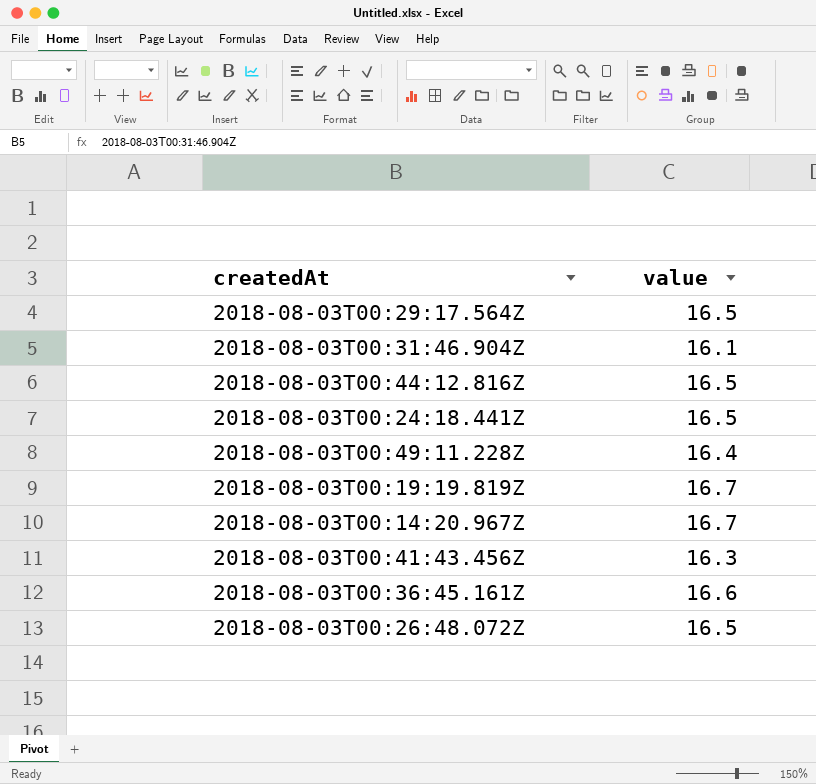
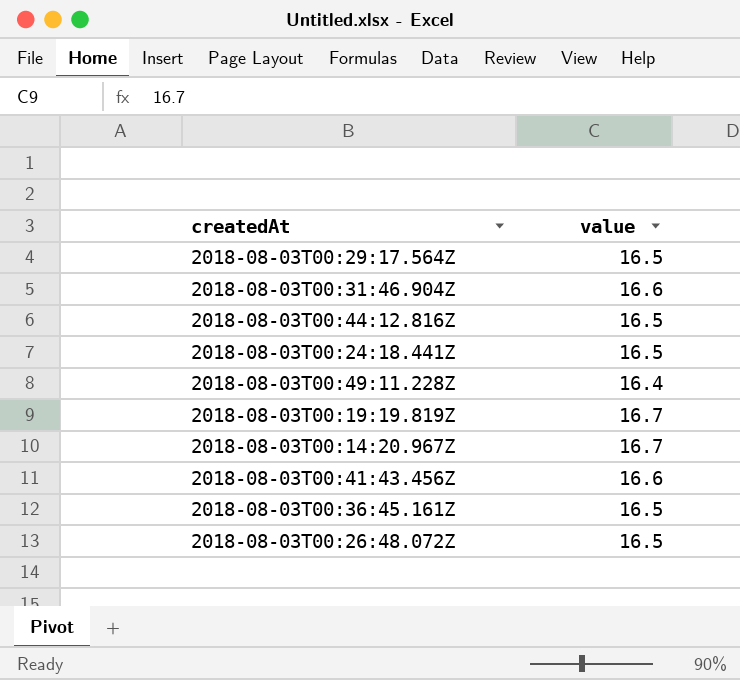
2018-08-03T00:31:46.904Z | value: 16.1 -> 16.6
2018-08-03T00:41:43.456Z | value: 16.3 -> 16.6
2018-08-03T00:36:45.161Z | value: 16.6 -> 16.5

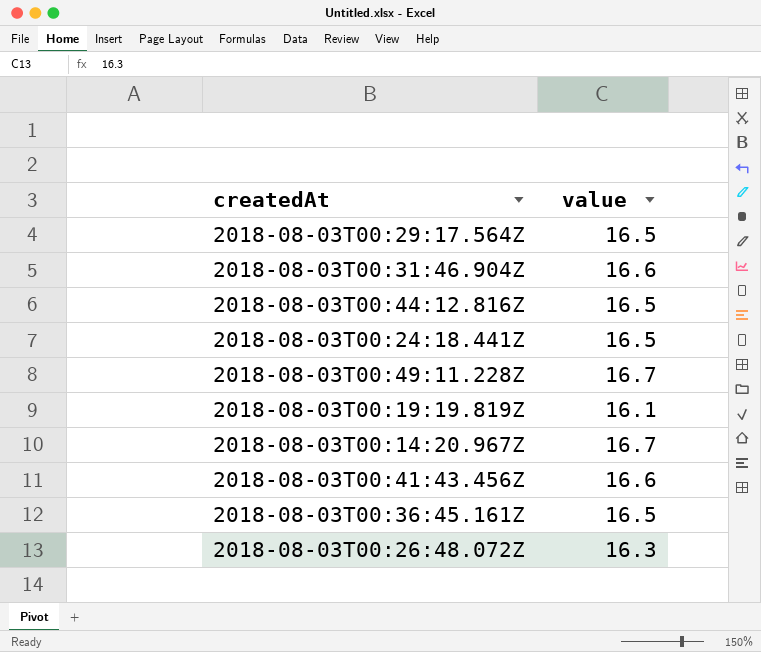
2018-08-03T00:49:11.228Z | value: 16.4 -> 16.7
2018-08-03T00:19:19.819Z | value: 16.7 -> 16.1
2018-08-03T00:26:48.072Z | value: 16.5 -> 16.3

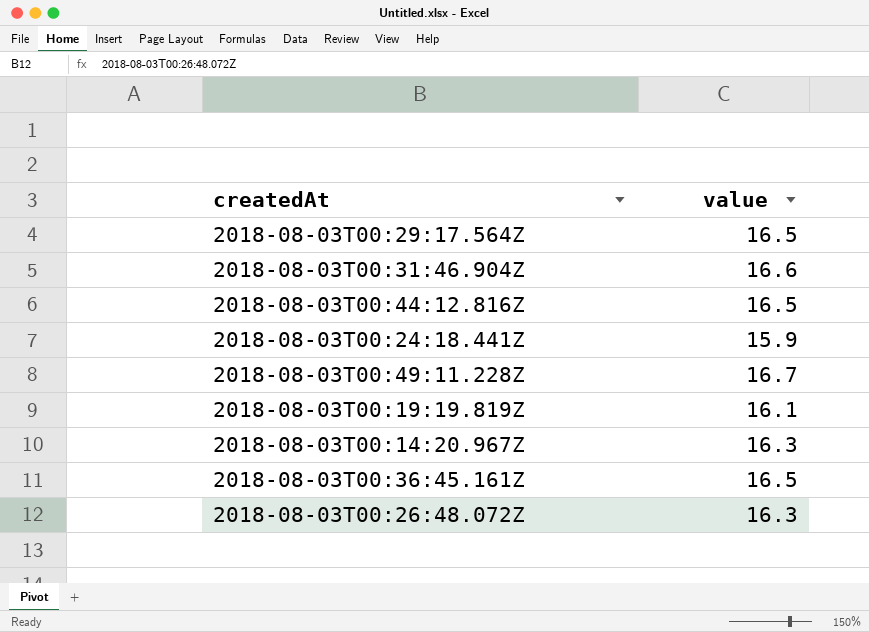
row 2018-08-03T00:41:43.456Z: 16.6 -> none
2018-08-03T00:24:18.441Z | value: 16.5 -> 15.9
2018-08-03T00:14:20.967Z | value: 16.7 -> 16.3

